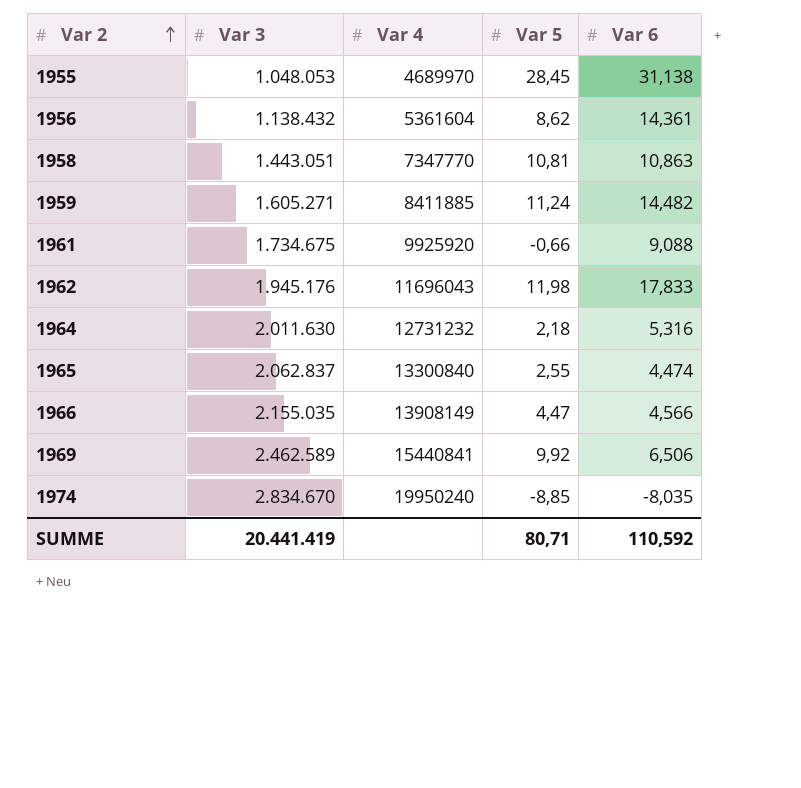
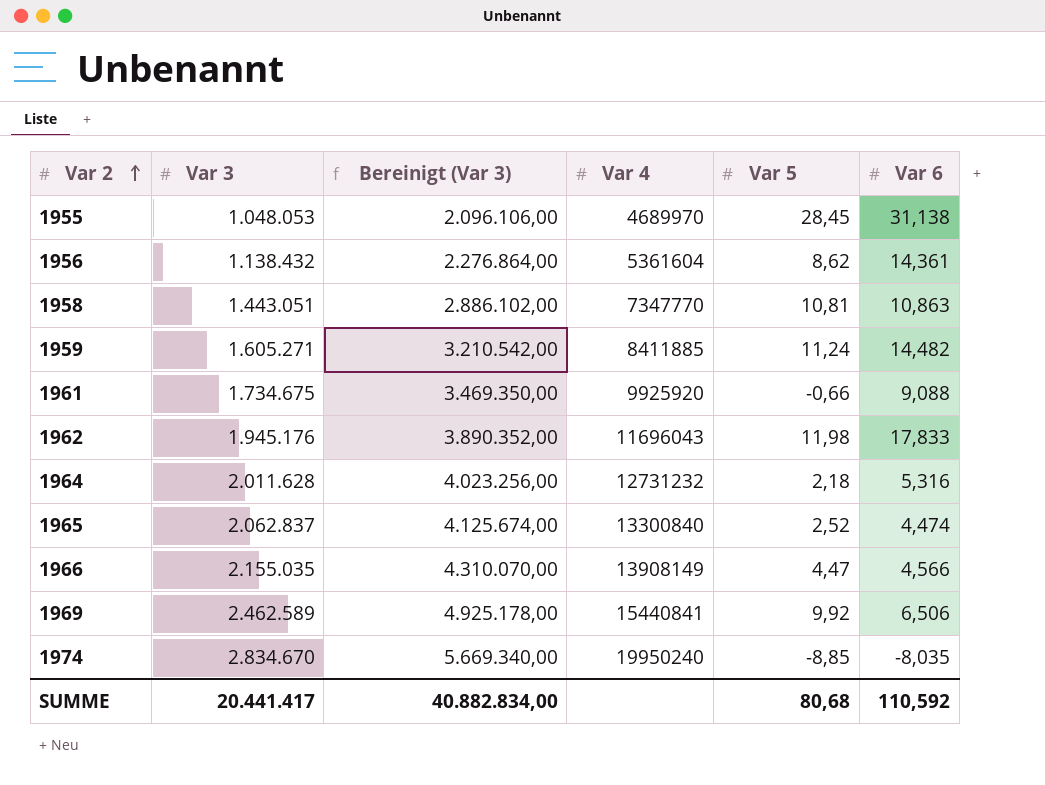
column Bereinigt (Var 3) | formula: none -> [Var 3] * 2
1964 | Var 3: 2.011.630 -> 2.011.628
1965 | Var 5: 2,55 -> 2,52
SUMME | Var 3: 20.441.419 -> 20.441.417
SUMME | Var 5: 80,71 -> 80,68

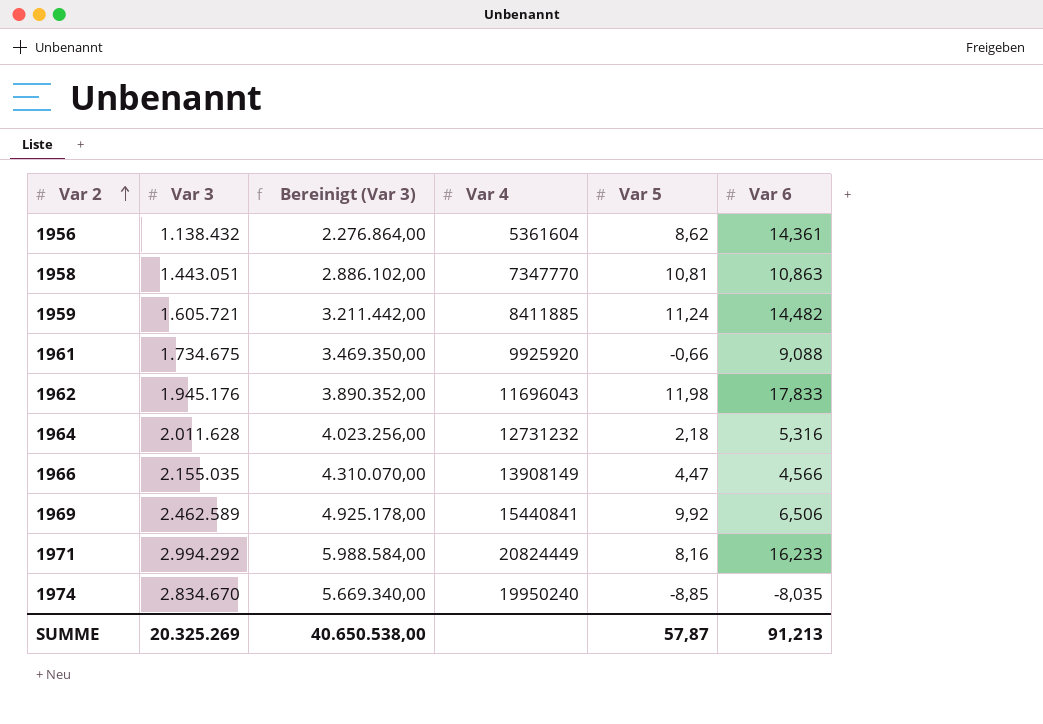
row 1955: 1.048.053 | 2.096.106,00 | 4689970 | 28,45 | 31,138 -> none
row 1965: 2.062.837 | 4.125.674,00 | 13300840 | 2,52 | 4,474 -> none
1959 | Var 3: 1.605.271 -> 1.605.721
1959 | Bereinigt (Var 3): 3.210.542,00 -> 3.211.442,00
row 1971: none -> 2.994.292 | 5.988.584,00 | 20824449 | 8,16 | 16,233
SUMME | Var 3: 20.441.417 -> 20.325.269
SUMME | Bereinigt (Var 3): 40.882.834,00 -> 40.650.538,00
SUMME | Var 5: 80,68 -> 57,87
SUMME | Var 6: 110,592 -> 91,213

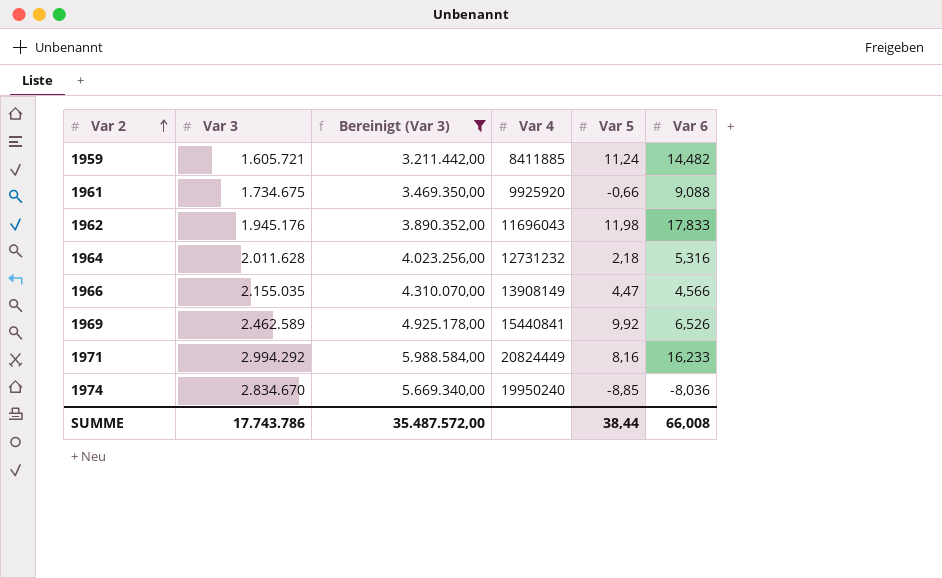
filter: none -> Bereinigt (Var 3) >= 3.211.442,00
1969 | Var 6: 6,506 -> 6,526
1974 | Var 6: -8,035 -> -8,036
SUMME | Var 3: 20.325.269 -> 17.743.786
SUMME | Bereinigt (Var 3): 40.650.538,00 -> 35.487.572,00
SUMME | Var 5: 57,87 -> 38,44
SUMME | Var 6: 91,213 -> 66,008

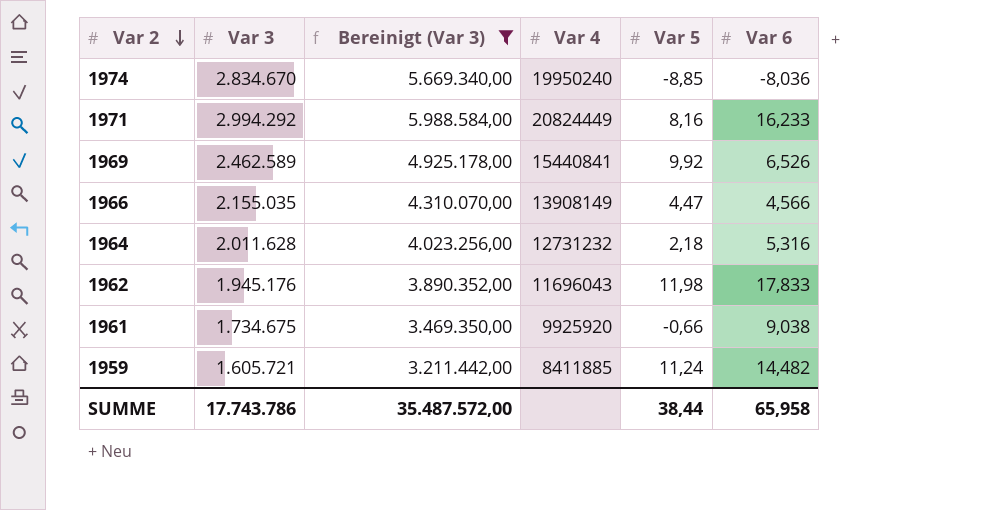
row order: Var 2 ascending -> Var 2 descending
1961 | Var 6: 9,088 -> 9,038
SUMME | Var 6: 66,008 -> 65,958

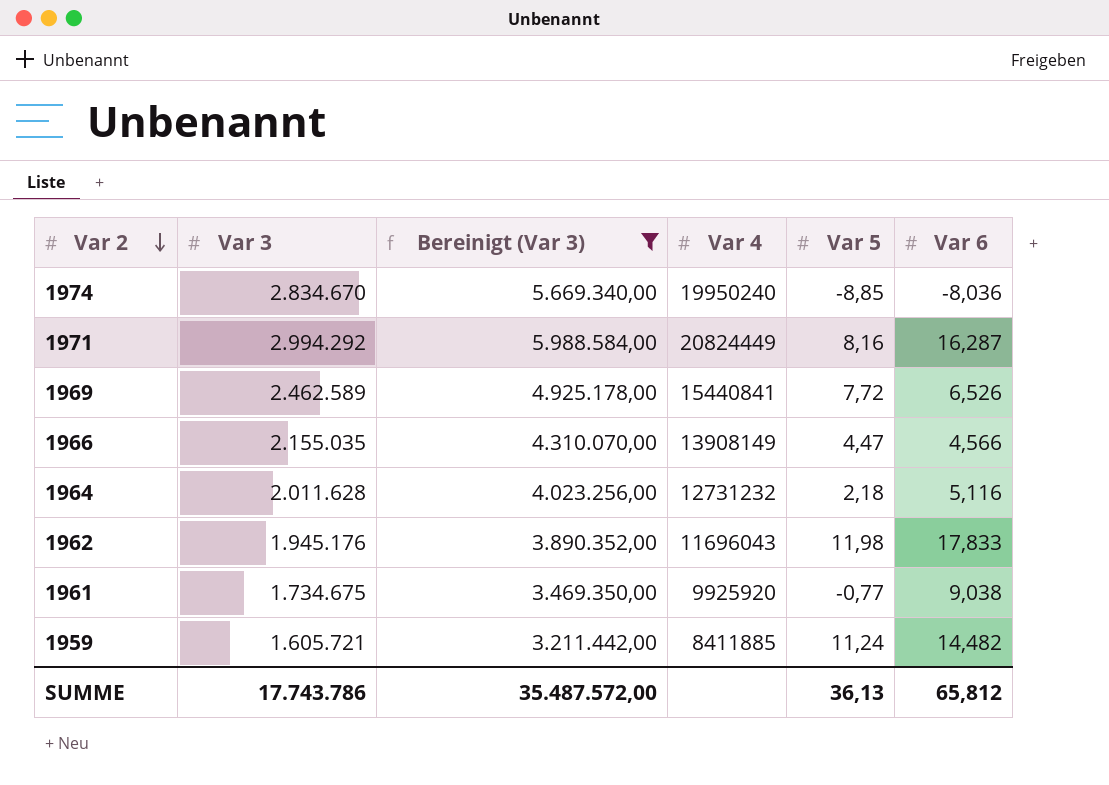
1971 | Var 6: 16,233 -> 16,287
1969 | Var 5: 9,92 -> 7,72
1964 | Var 6: 5,316 -> 5,116
1961 | Var 5: -0,66 -> -0,77
SUMME | Var 5: 38,44 -> 36,13
SUMME | Var 6: 65,958 -> 65,812

